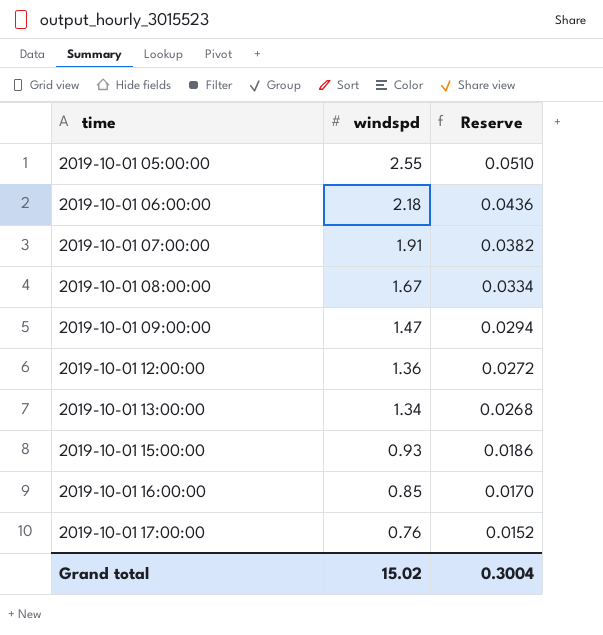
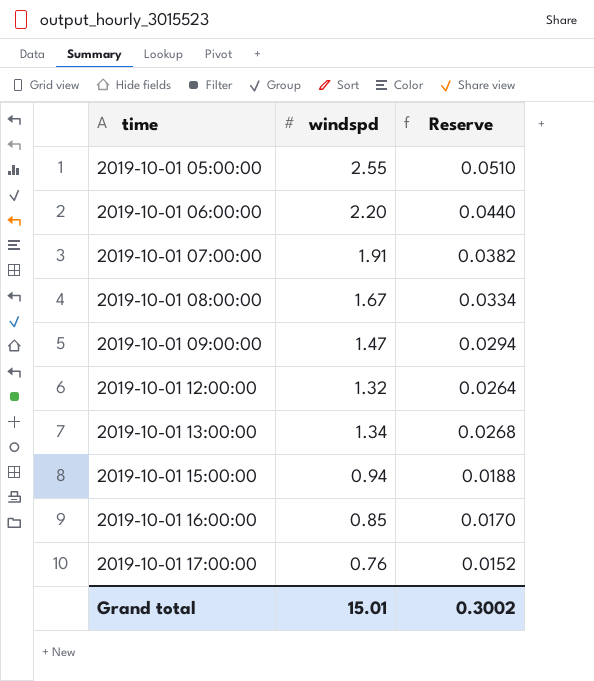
2019-10-01 06:00:00 | windspd: 2.18 -> 2.20
2019-10-01 06:00:00 | Reserve: 0.0436 -> 0.0440
2019-10-01 12:00:00 | windspd: 1.36 -> 1.32
2019-10-01 12:00:00 | Reserve: 0.0272 -> 0.0264
2019-10-01 15:00:00 | windspd: 0.93 -> 0.94
2019-10-01 15:00:00 | Reserve: 0.0186 -> 0.0188
Grand total | windspd: 15.02 -> 15.01
Grand total | Reserve: 0.3004 -> 0.3002

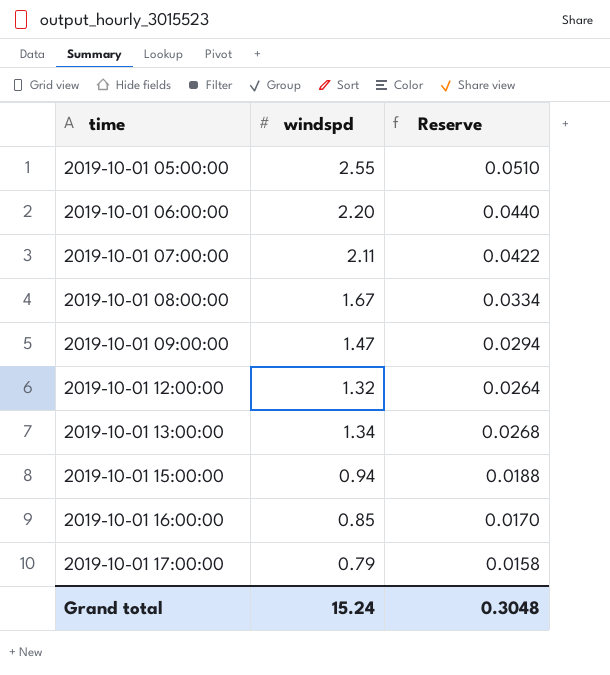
2019-10-01 07:00:00 | windspd: 1.91 -> 2.11
2019-10-01 07:00:00 | Reserve: 0.0382 -> 0.0422
2019-10-01 17:00:00 | windspd: 0.76 -> 0.79
2019-10-01 17:00:00 | Reserve: 0.0152 -> 0.0158
Grand total | windspd: 15.01 -> 15.24
Grand total | Reserve: 0.3002 -> 0.3048

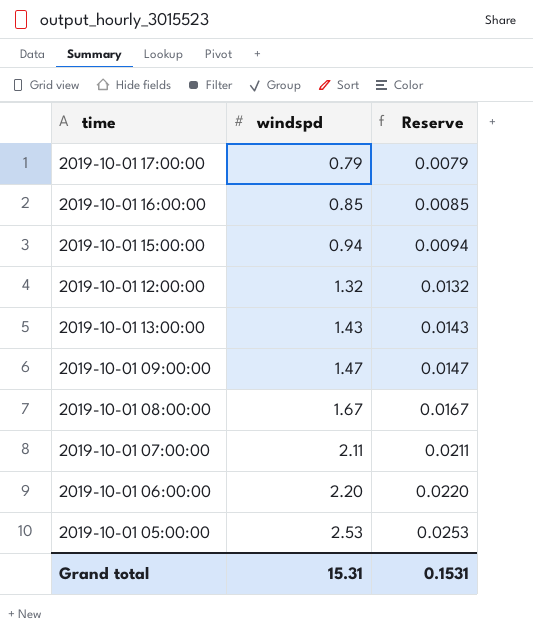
row order: time ascending -> windspd ascending
column Reserve | formula: [windspd] * 0.02 -> [windspd] * 0.01
2019-10-01 13:00:00 | windspd: 1.34 -> 1.43
2019-10-01 05:00:00 | windspd: 2.55 -> 2.53
Grand total | windspd: 15.24 -> 15.31
Grand total | Reserve: 0.3048 -> 0.1531

